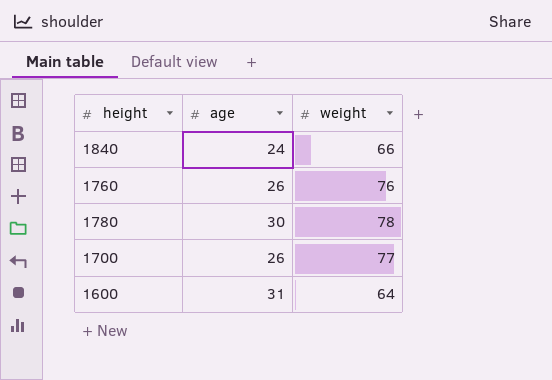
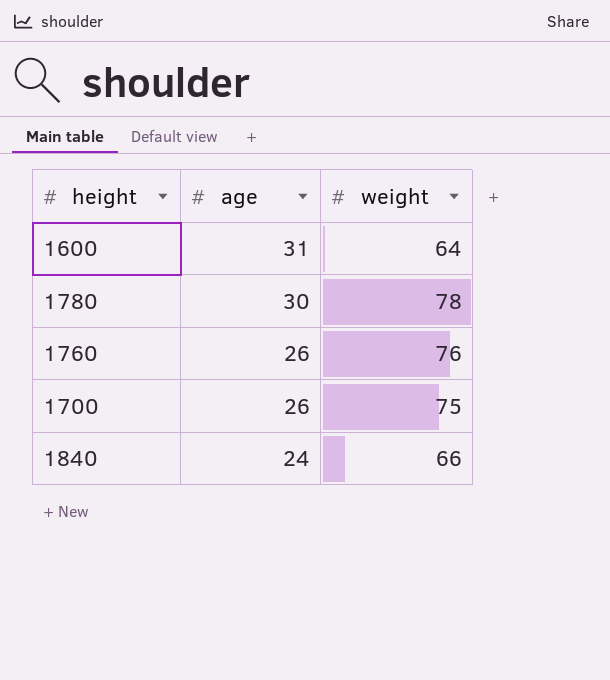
row order: none -> age descending
1700 | weight: 77 -> 75

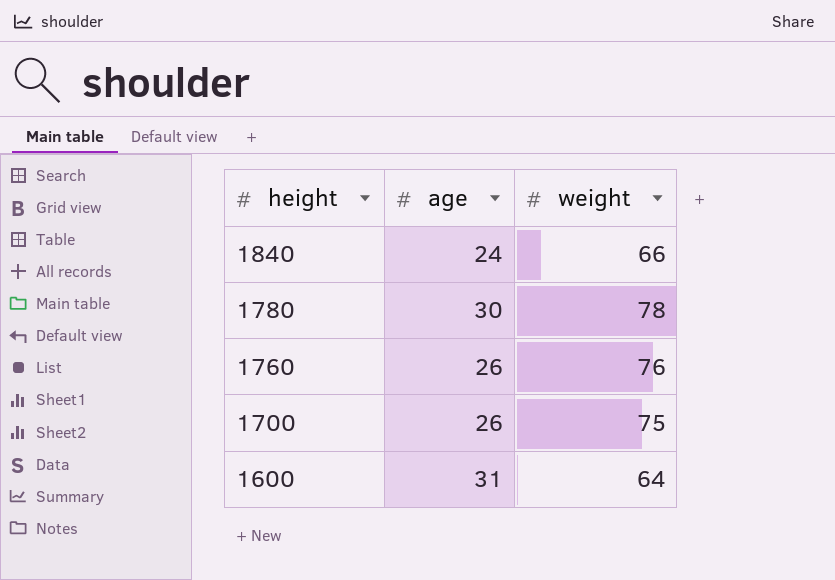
row order: age descending -> height descending

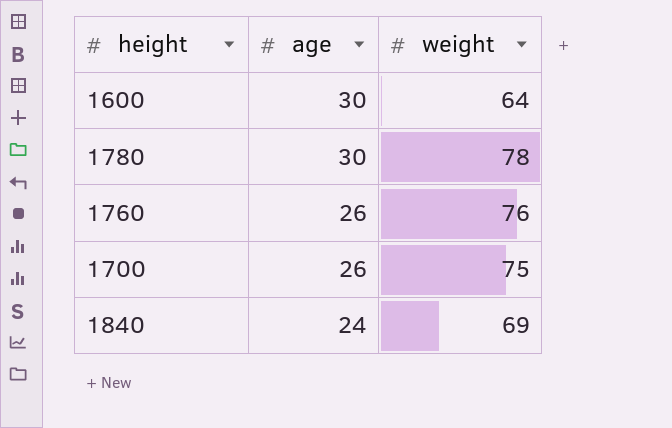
row order: height descending -> age descending
1600 | age: 31 -> 30
1840 | weight: 66 -> 69

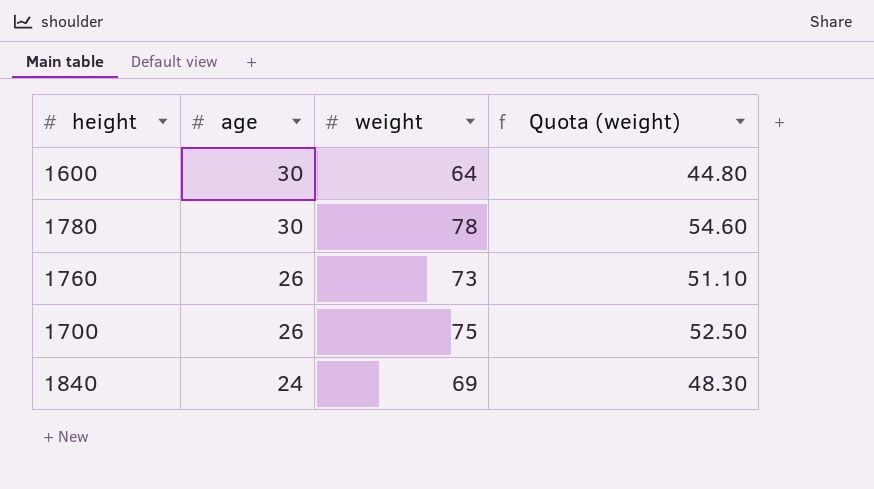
column Quota (weight) | formula: none -> [weight] * 0.7
1760 | weight: 76 -> 73

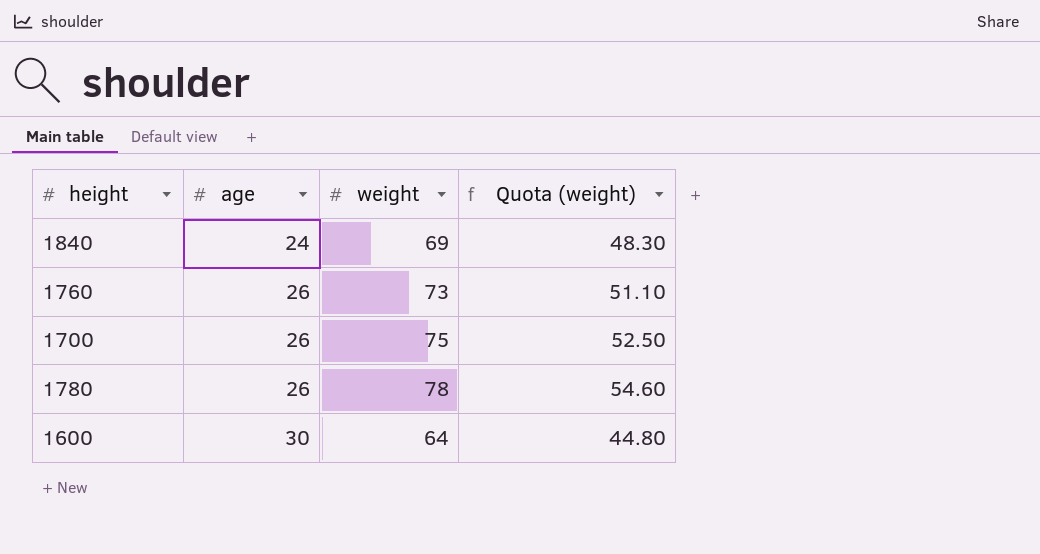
row order: age descending -> age ascending
1780 | age: 30 -> 26

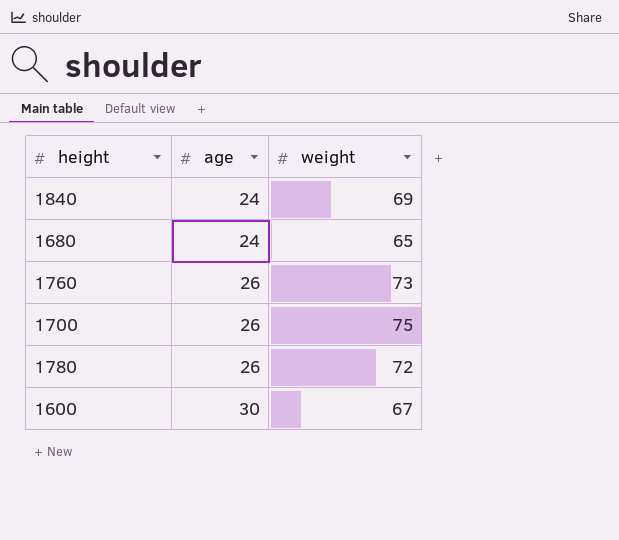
column Quota (weight) | formula: [weight] * 0.7 -> none
row 1680: none -> 24 | 65
1780 | weight: 78 -> 72
1600 | weight: 64 -> 67

